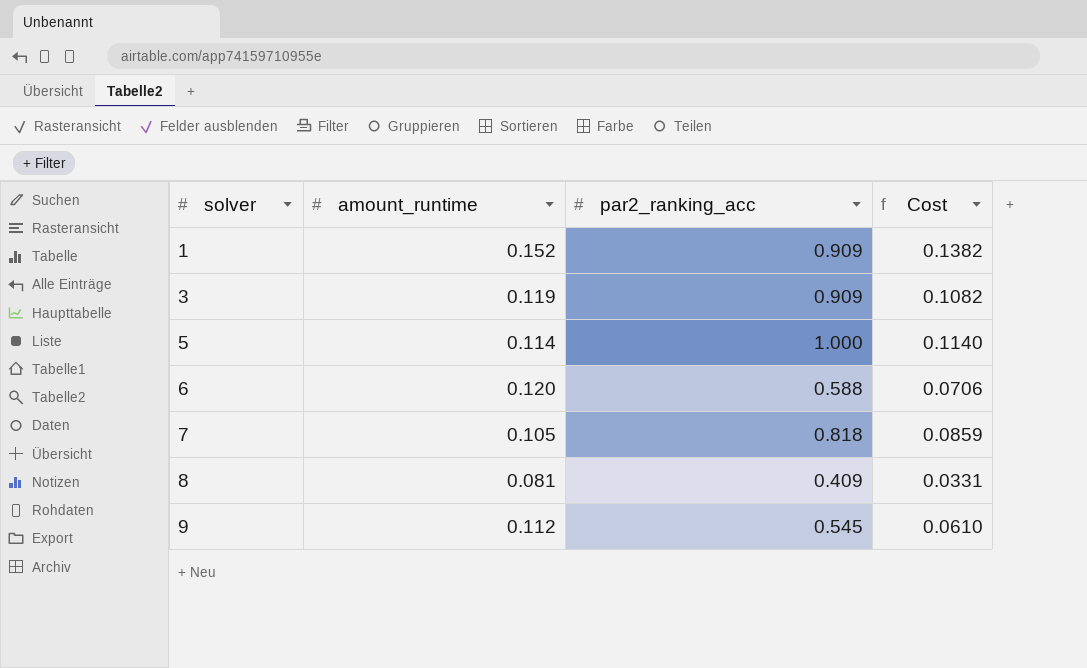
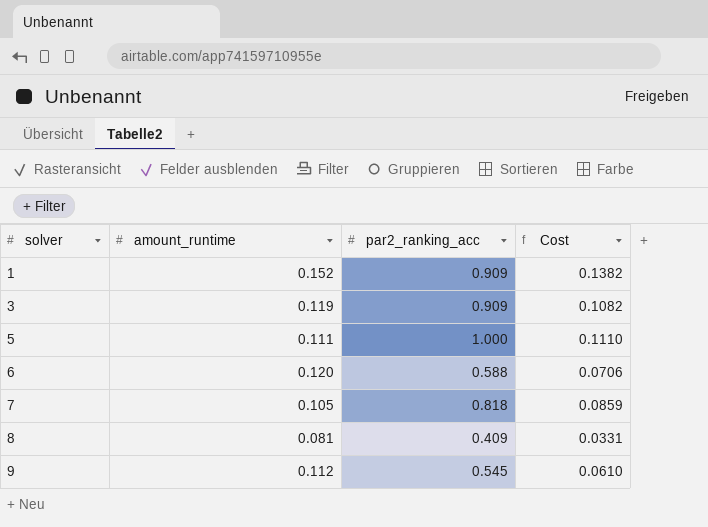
5 | amount_runtime: 0.114 -> 0.111
5 | Cost: 0.1140 -> 0.1110

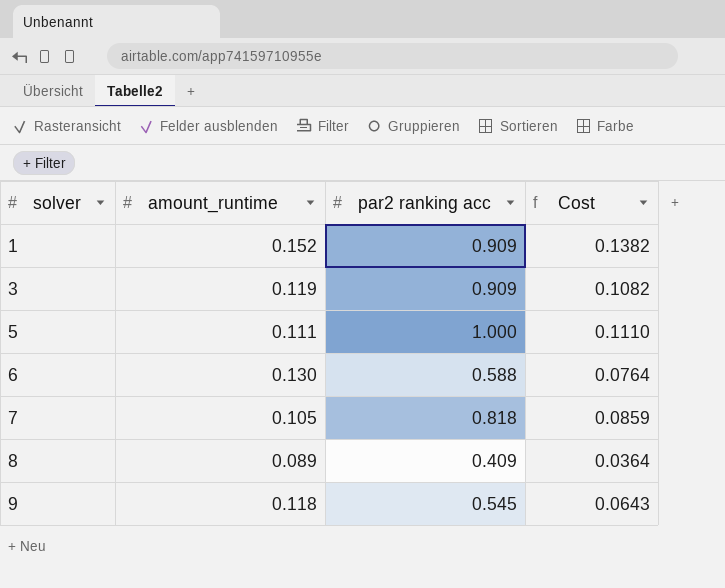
column name: par2_ranking_acc -> par2 ranking acc
6 | amount_runtime: 0.120 -> 0.130
6 | Cost: 0.0706 -> 0.0764
8 | amount_runtime: 0.081 -> 0.089
8 | Cost: 0.0331 -> 0.0364
9 | amount_runtime: 0.112 -> 0.118
9 | Cost: 0.0610 -> 0.0643

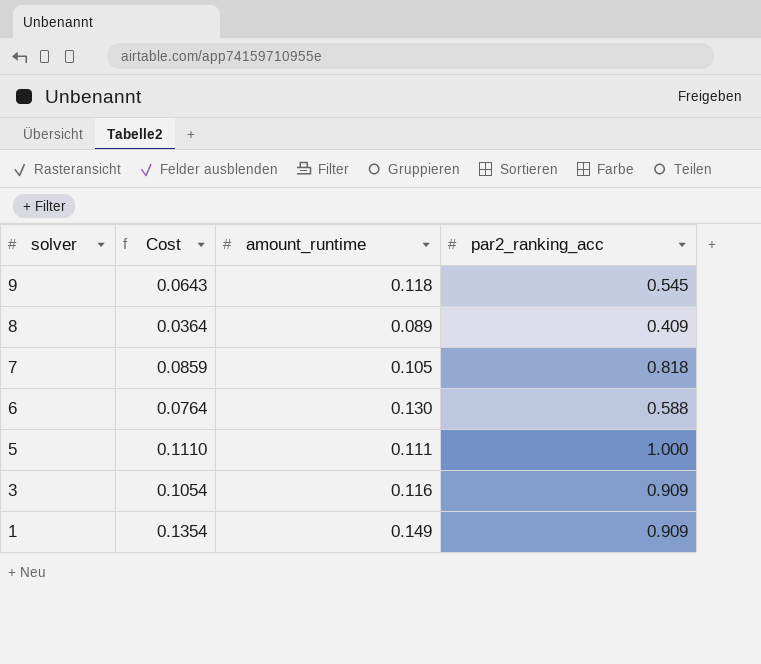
row order: solver ascending -> solver descending
column Cost | position: 4 -> 2
column name: par2 ranking acc -> par2_ranking_acc
3 | Cost: 0.1082 -> 0.1054
3 | amount_runtime: 0.119 -> 0.116
1 | Cost: 0.1382 -> 0.1354
1 | amount_runtime: 0.152 -> 0.149

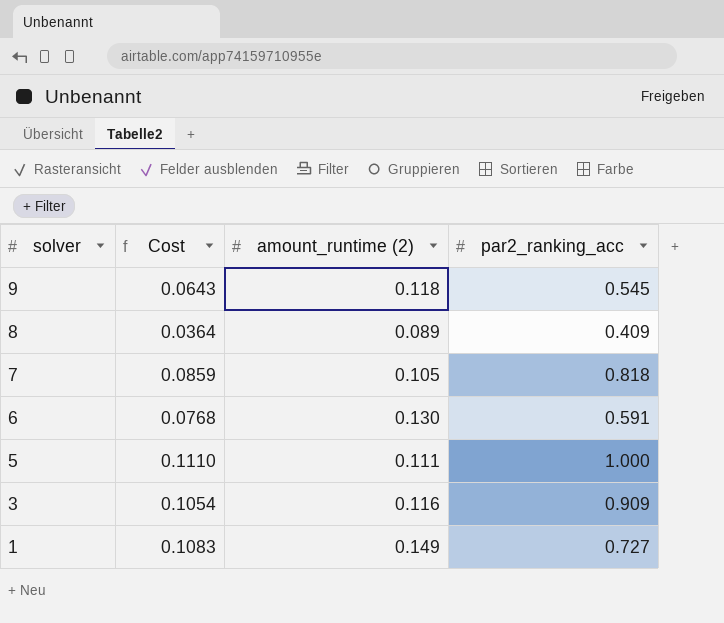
column name: amount_runtime -> amount_runtime (2)
6 | Cost: 0.0764 -> 0.0768
6 | par2_ranking_acc: 0.588 -> 0.591
1 | Cost: 0.1354 -> 0.1083
1 | par2_ranking_acc: 0.909 -> 0.727

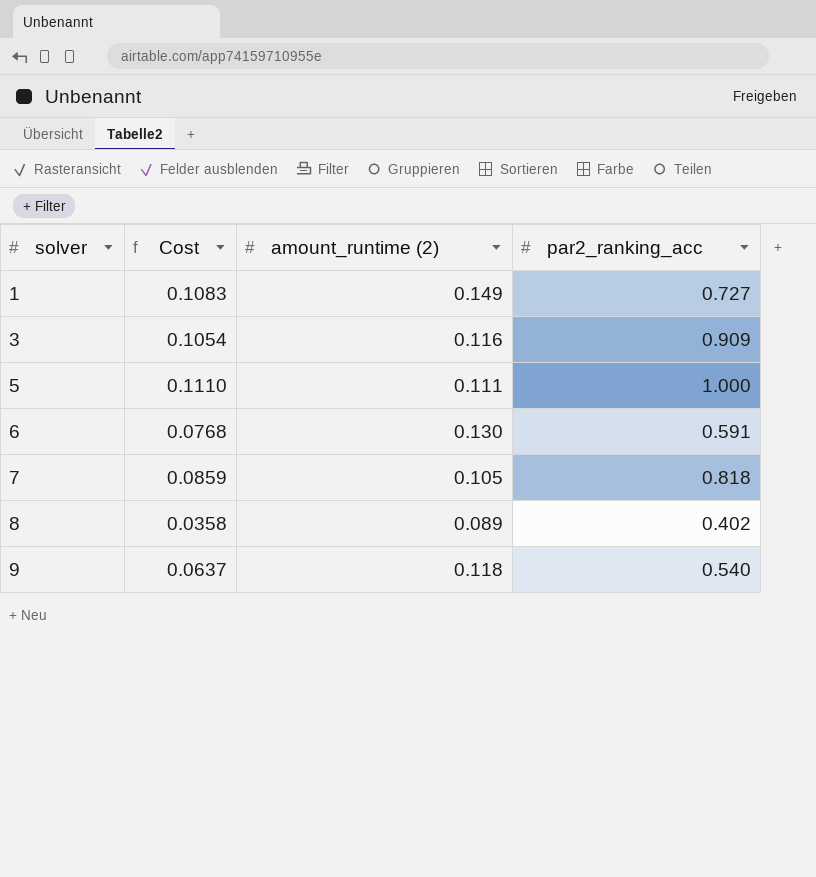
row order: solver descending -> solver ascending
8 | Cost: 0.0364 -> 0.0358
8 | par2_ranking_acc: 0.409 -> 0.402
9 | Cost: 0.0643 -> 0.0637
9 | par2_ranking_acc: 0.545 -> 0.540

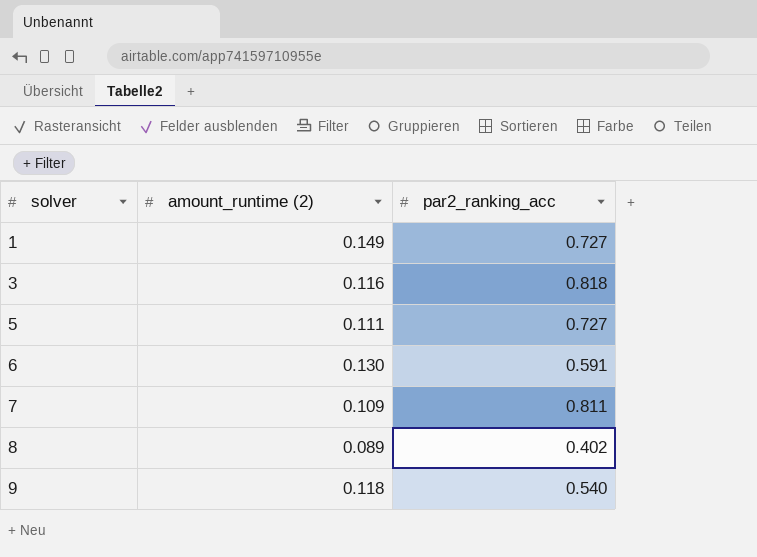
column Cost | formula: [amount_runtime (2)] * [par2_ranking_acc] -> none
3 | par2_ranking_acc: 0.909 -> 0.818
5 | par2_ranking_acc: 1.000 -> 0.727
7 | amount_runtime (2): 0.105 -> 0.109
7 | par2_ranking_acc: 0.818 -> 0.811

